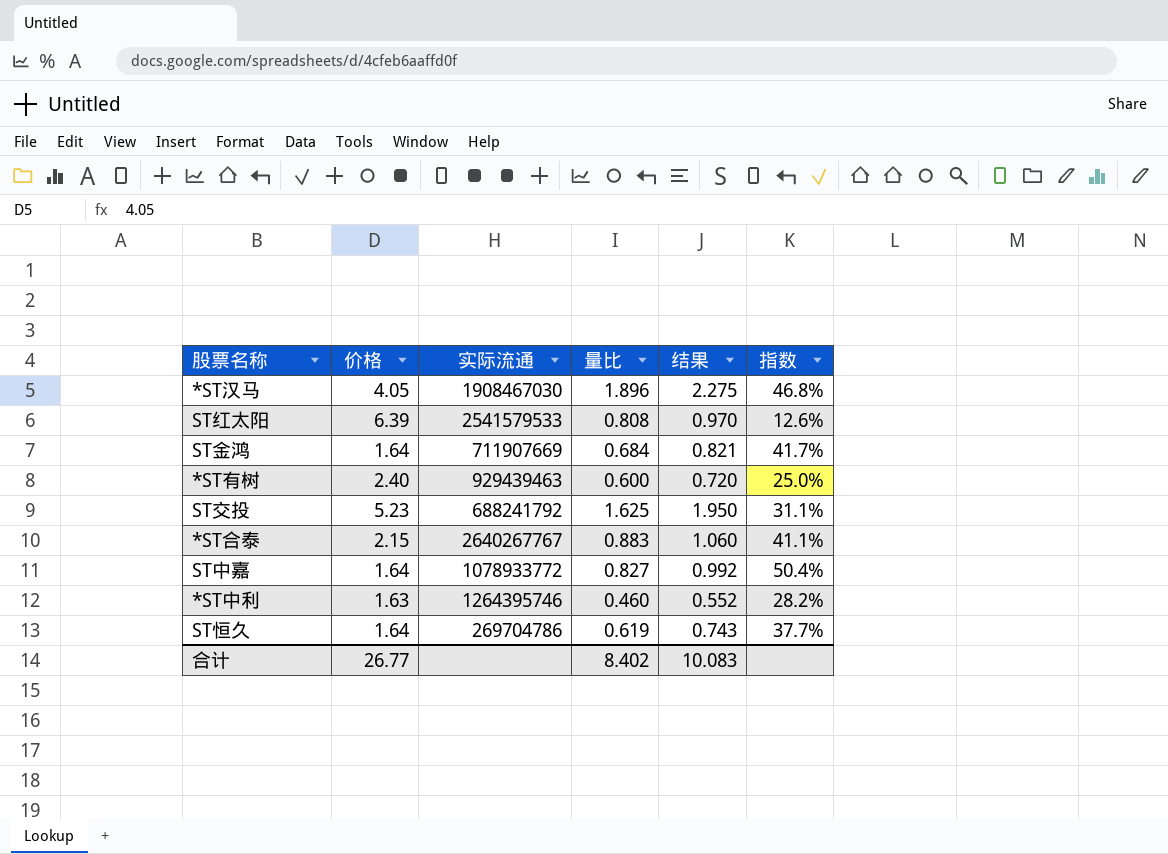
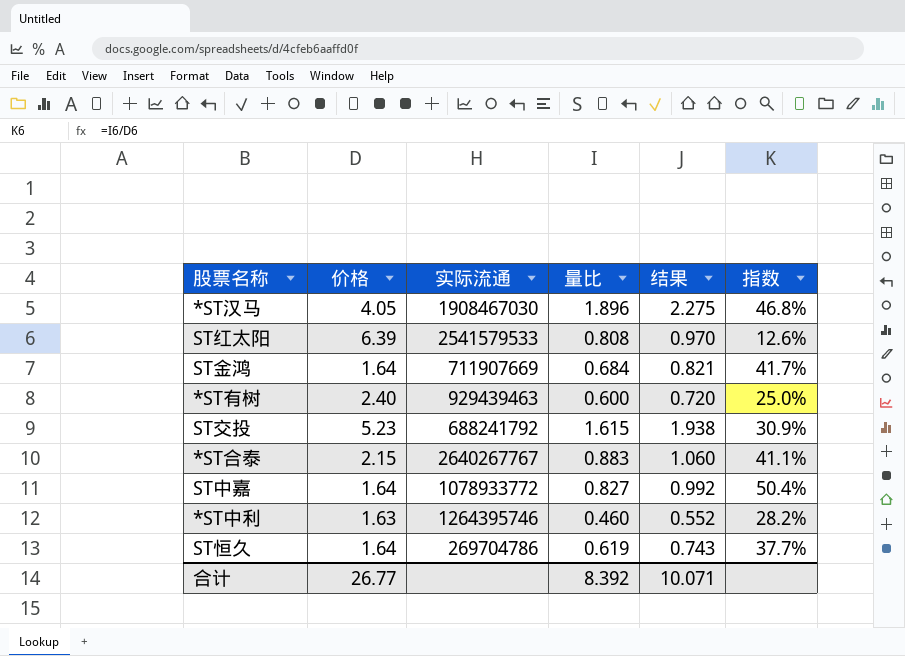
ST交投 | 量比: 1.625 -> 1.615
ST交投 | 结果: 1.950 -> 1.938
ST交投 | 指数: 31.1% -> 30.9%
合计 | 量比: 8.402 -> 8.392
合计 | 结果: 10.083 -> 10.071

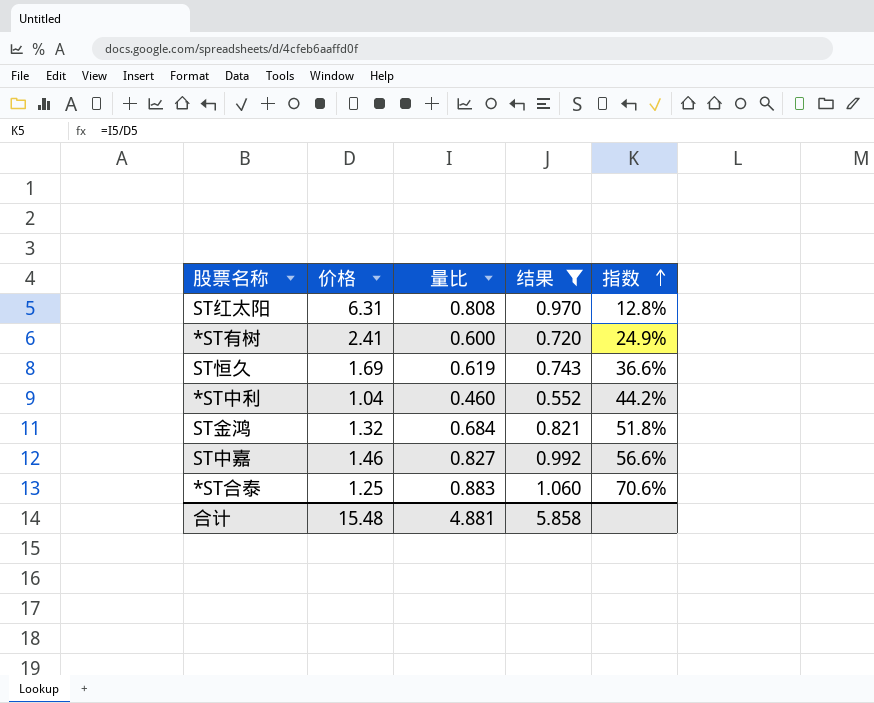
filter: none -> 结果 <= 1.060
row order: none -> 指数 ascending
column 实际流通 | position: 3 -> none
ST红太阳 | 价格: 6.39 -> 6.31
ST红太阳 | 指数: 12.6% -> 12.8%
*ST有树 | 价格: 2.40 -> 2.41
*ST有树 | 指数: 25.0% -> 24.9%
ST恒久 | 价格: 1.64 -> 1.69
ST恒久 | 指数: 37.7% -> 36.6%
*ST中利 | 价格: 1.63 -> 1.04
*ST中利 | 指数: 28.2% -> 44.2%
ST金鸿 | 价格: 1.64 -> 1.32
ST金鸿 | 指数: 41.7% -> 51.8%
ST中嘉 | 价格: 1.64 -> 1.46
ST中嘉 | 指数: 50.4% -> 56.6%
*ST合泰 | 价格: 2.15 -> 1.25
*ST合泰 | 指数: 41.1% -> 70.6%
合计 | 价格: 26.77 -> 15.48
合计 | 量比: 8.392 -> 4.881
合计 | 结果: 10.071 -> 5.858

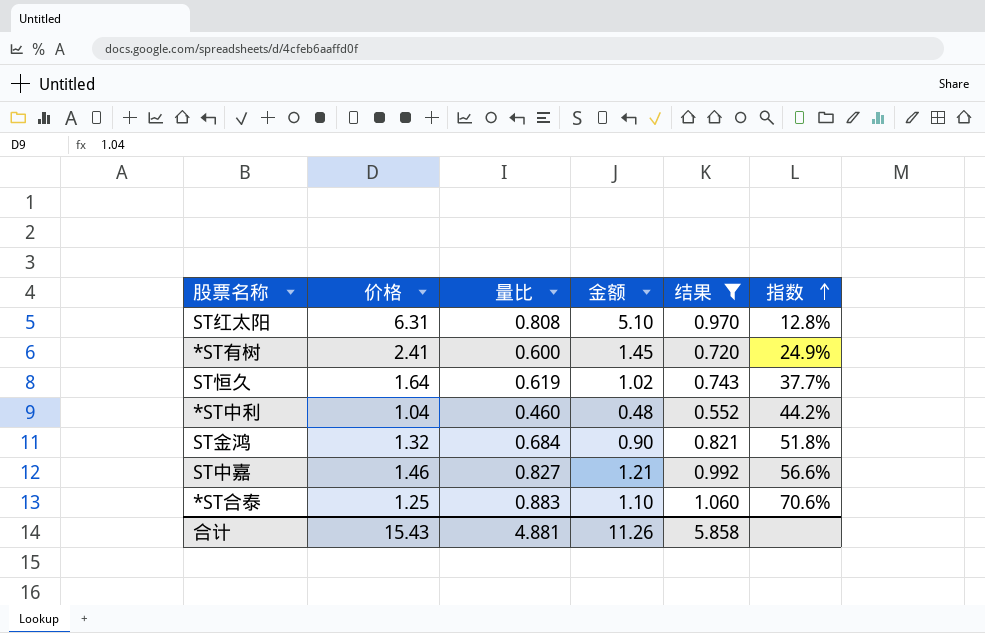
column 金额 | formula: none -> [价格] * [量比]
ST恒久 | 价格: 1.69 -> 1.64
ST恒久 | 指数: 36.6% -> 37.7%
合计 | 价格: 15.48 -> 15.43

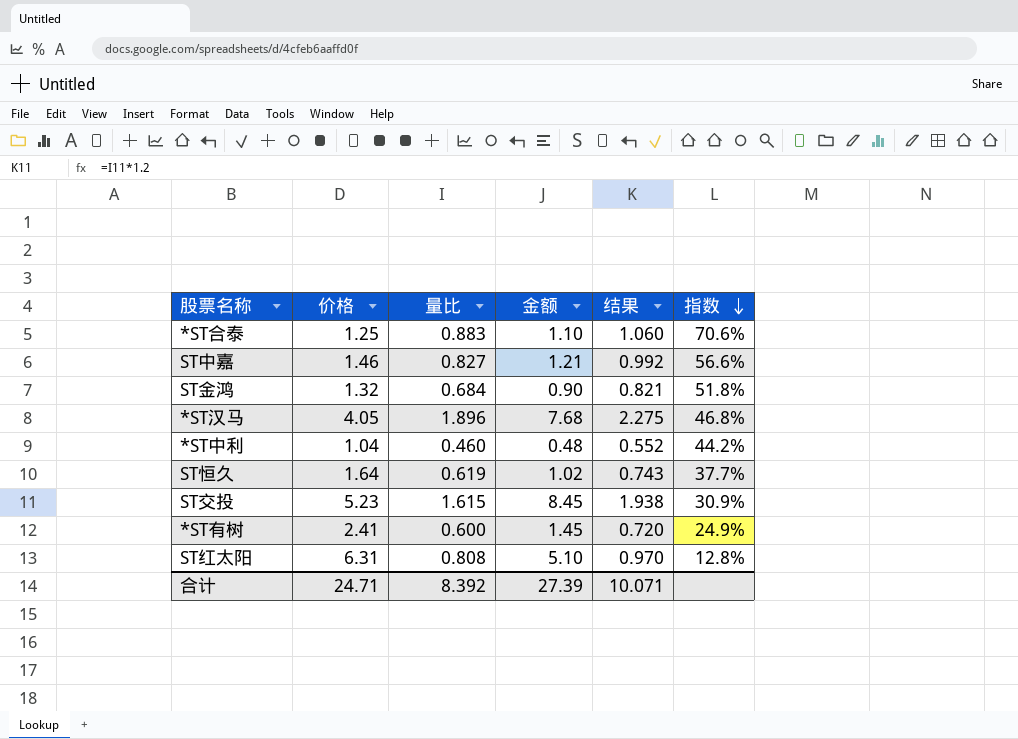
filter: 结果 <= 1.060 -> none
row order: 指数 ascending -> 指数 descending
合计 | 价格: 15.43 -> 24.71
合计 | 量比: 4.881 -> 8.392
合计 | 金额: 11.26 -> 27.39
合计 | 结果: 5.858 -> 10.071

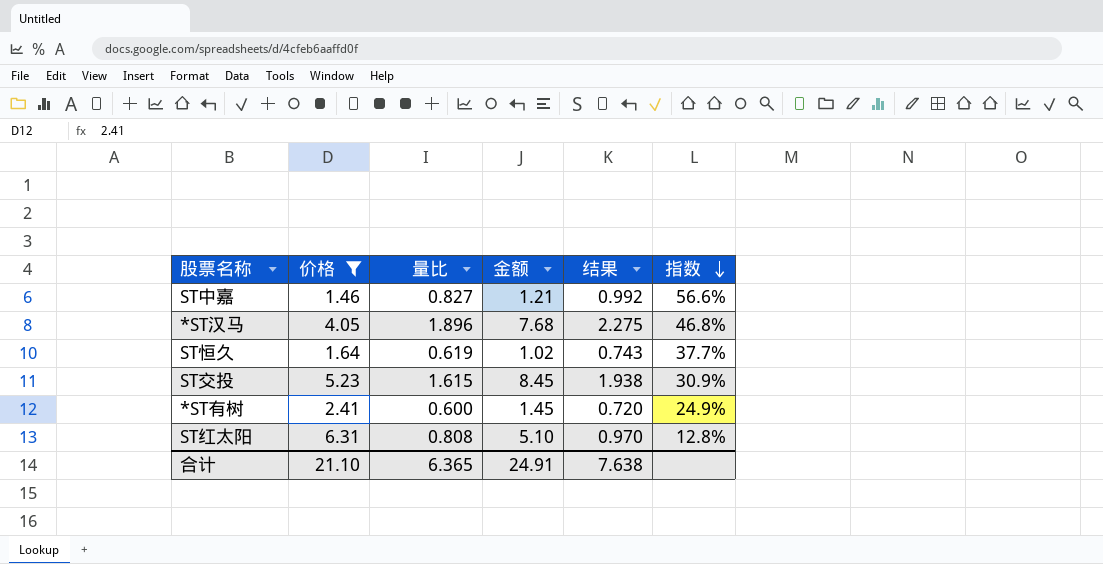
filter: none -> 价格 >= 1.46
合计 | 价格: 24.71 -> 21.10
合计 | 量比: 8.392 -> 6.365
合计 | 金额: 27.39 -> 24.91
合计 | 结果: 10.071 -> 7.638

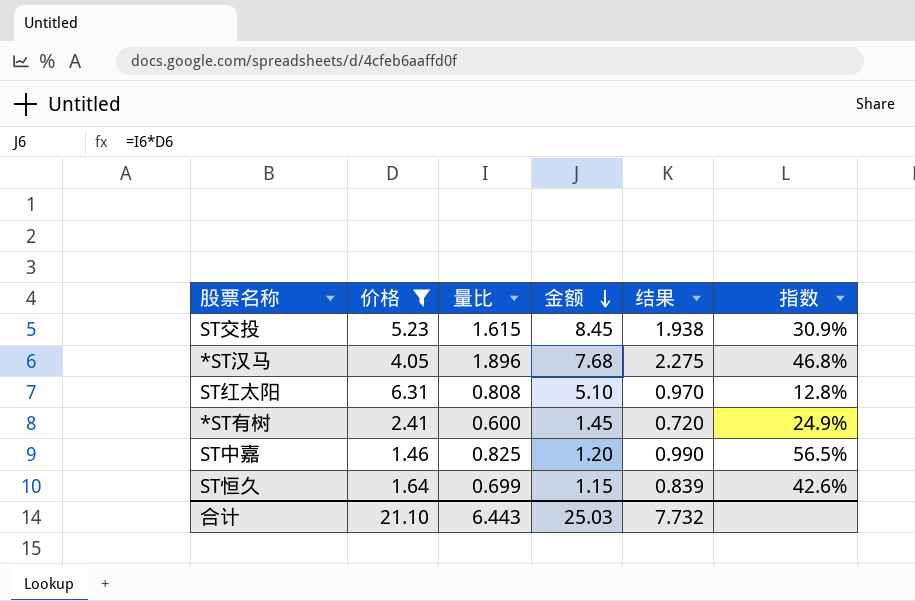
row order: 指数 descending -> 金额 descending
ST中嘉 | 量比: 0.827 -> 0.825
ST中嘉 | 金额: 1.21 -> 1.20
ST中嘉 | 结果: 0.992 -> 0.990
ST中嘉 | 指数: 56.6% -> 56.5%
ST恒久 | 量比: 0.619 -> 0.699
ST恒久 | 金额: 1.02 -> 1.15
ST恒久 | 结果: 0.743 -> 0.839
ST恒久 | 指数: 37.7% -> 42.6%
合计 | 量比: 6.365 -> 6.443
合计 | 金额: 24.91 -> 25.03
合计 | 结果: 7.638 -> 7.732

